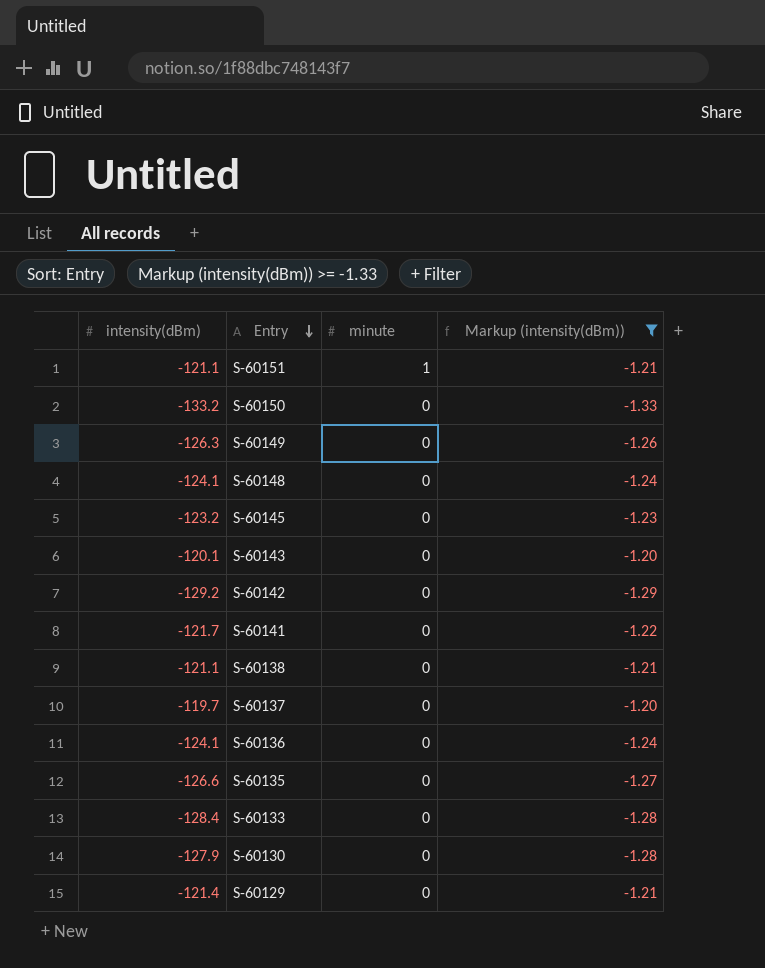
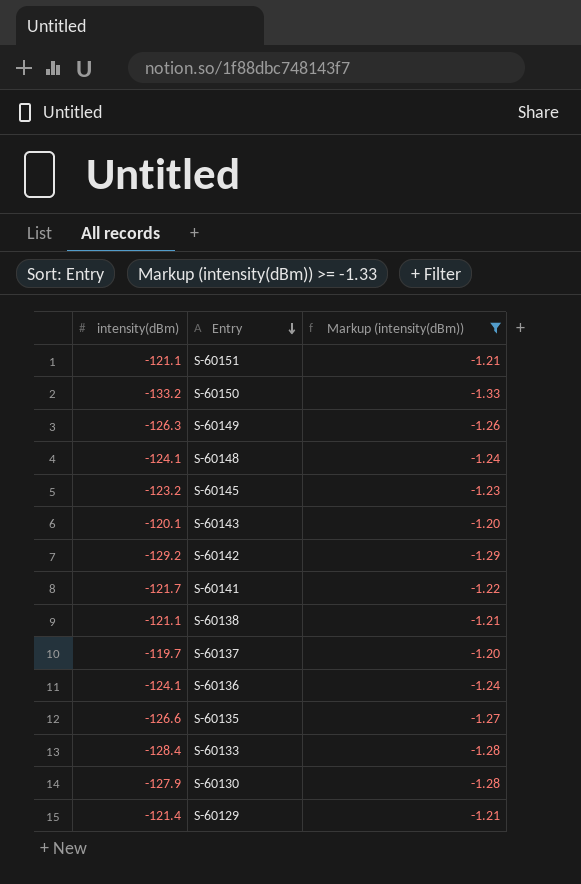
column minute | position: 3 -> none

